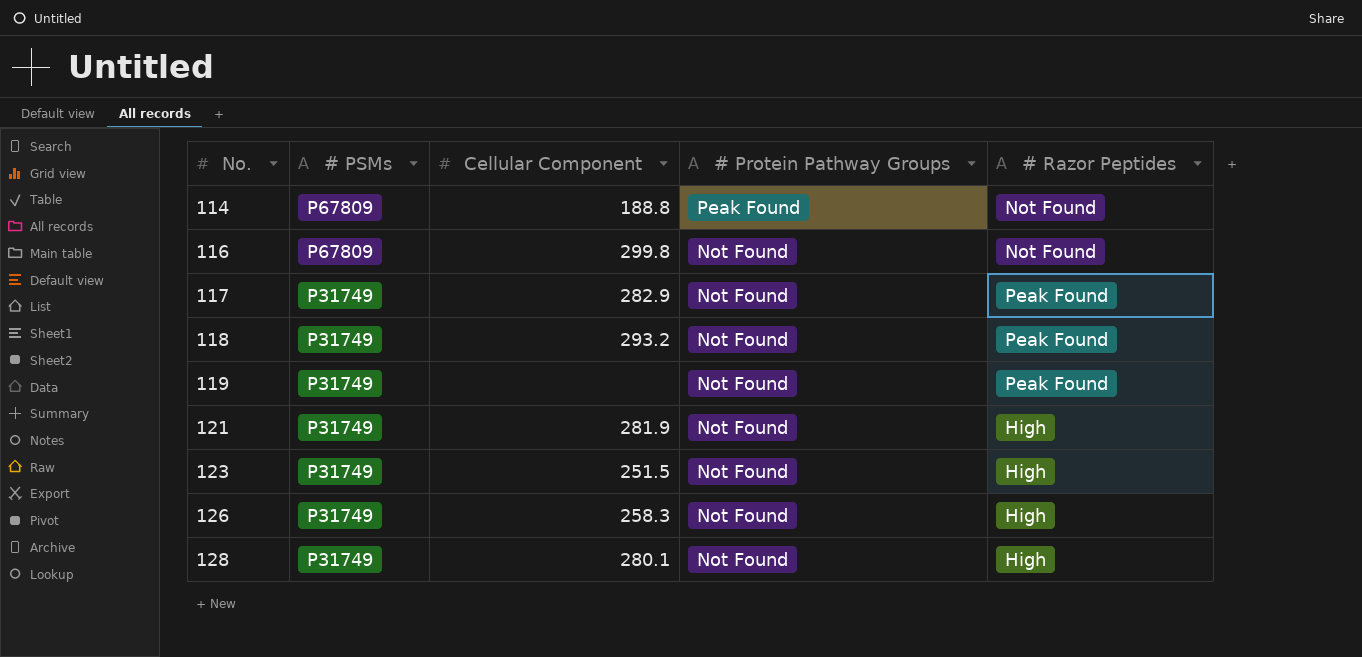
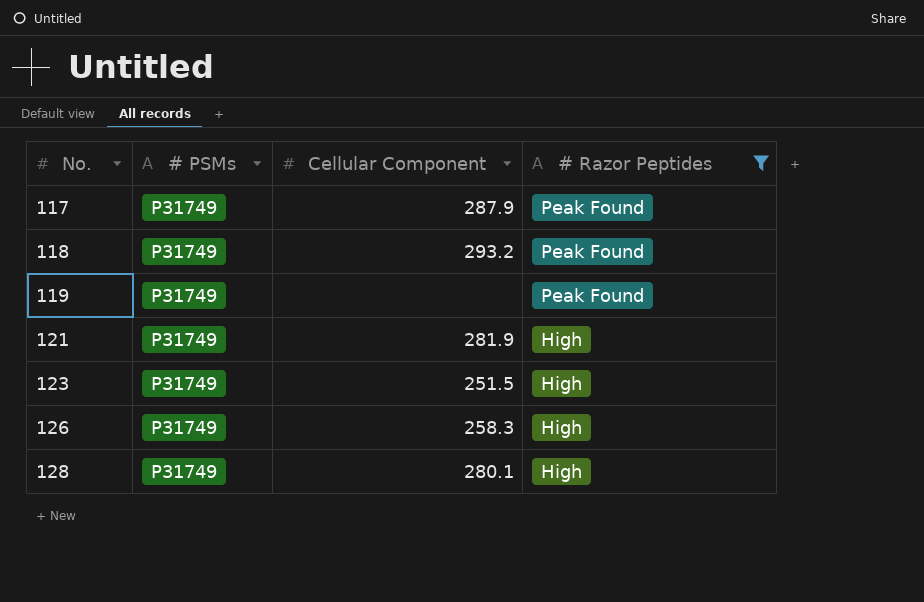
filter: none -> # Razor Peptides != Not Found
column # Protein Pathway Groups | position: 4 -> none
117 | Cellular Component: 282.9 -> 287.9

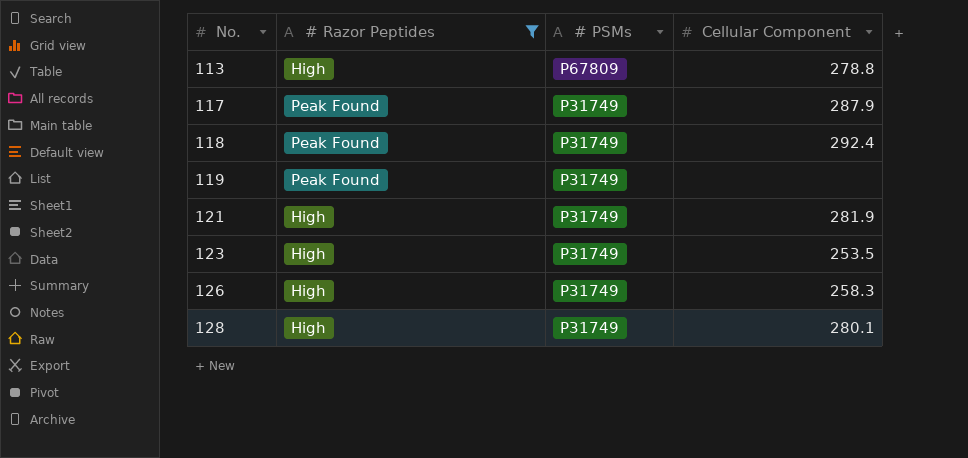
column # Razor Peptides | position: 4 -> 2
row 113: none -> High | P67809 | 278.8
118 | Cellular Component: 293.2 -> 292.4
123 | Cellular Component: 251.5 -> 253.5

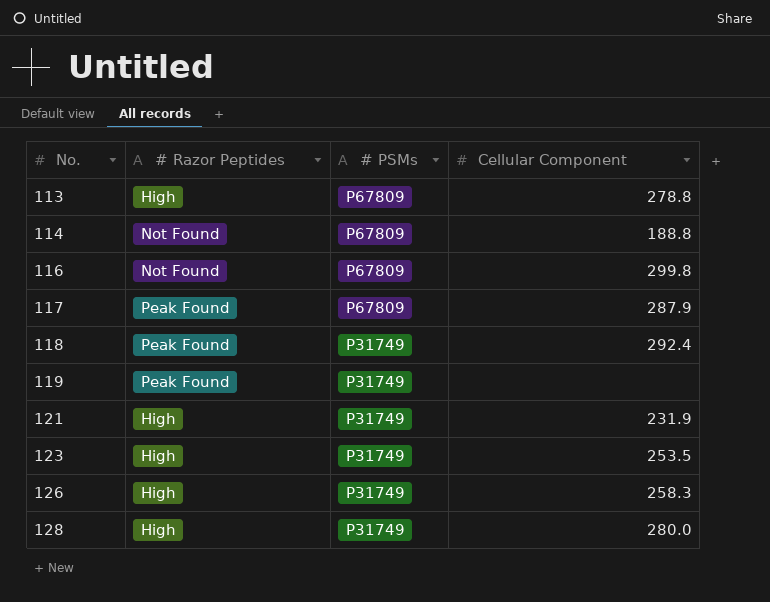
filter: # Razor Peptides != Not Found -> none
117 | # PSMs: P31749 -> P67809
121 | Cellular Component: 281.9 -> 231.9
128 | Cellular Component: 280.1 -> 280.0

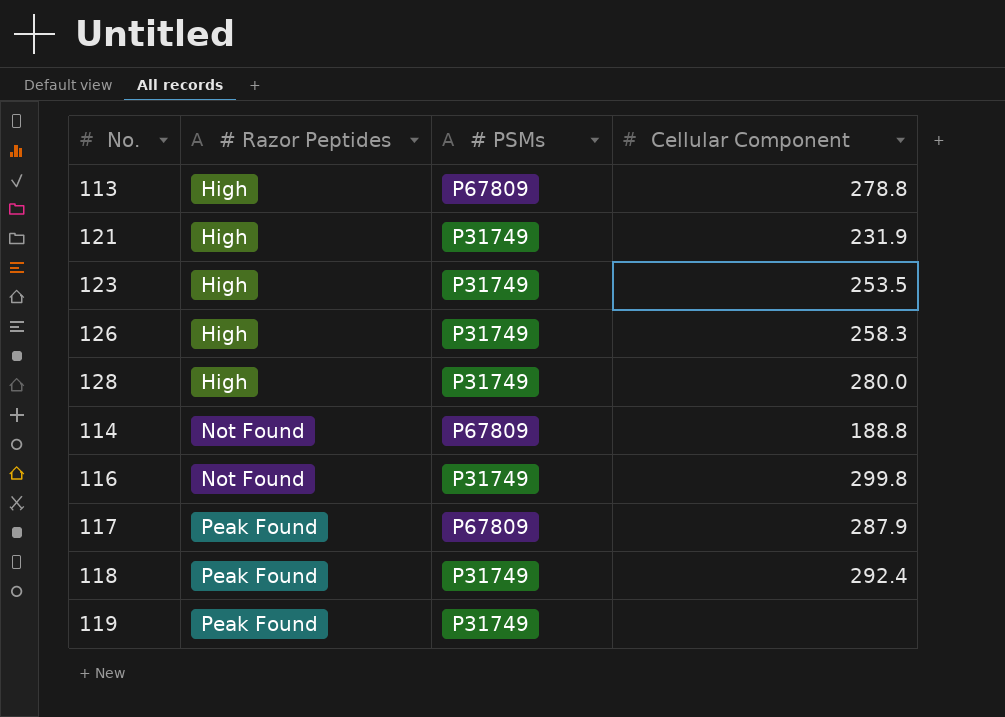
row order: No. ascending -> # Razor Peptides ascending
116 | # PSMs: P67809 -> P31749

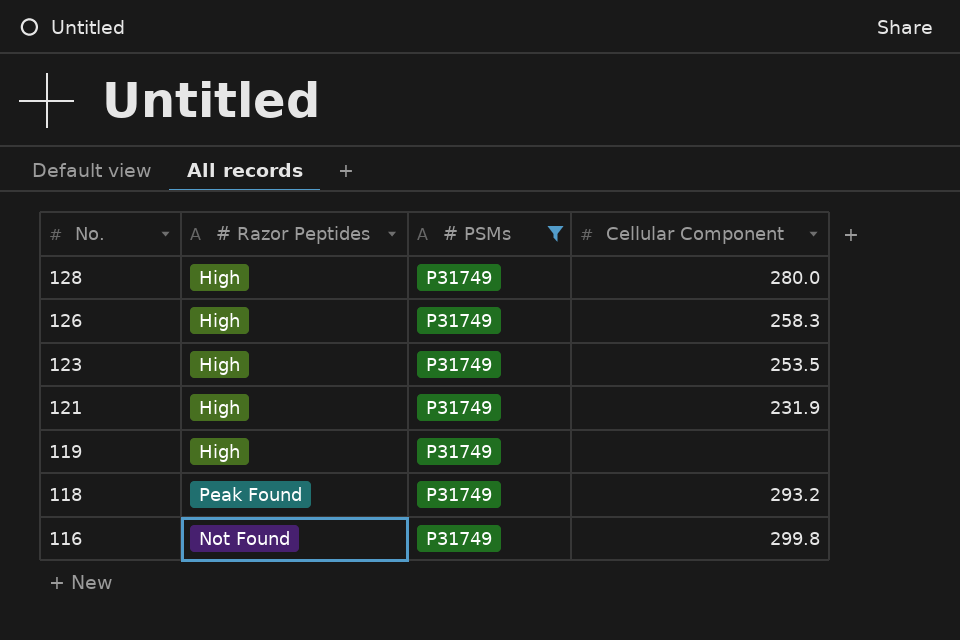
filter: none -> # PSMs = P31749
row order: # Razor Peptides ascending -> No. descending
119 | # Razor Peptides: Peak Found -> High
118 | Cellular Component: 292.4 -> 293.2

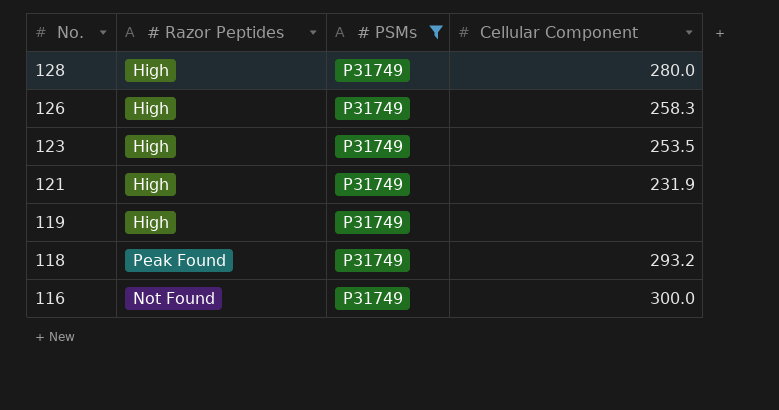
116 | Cellular Component: 299.8 -> 300.0

